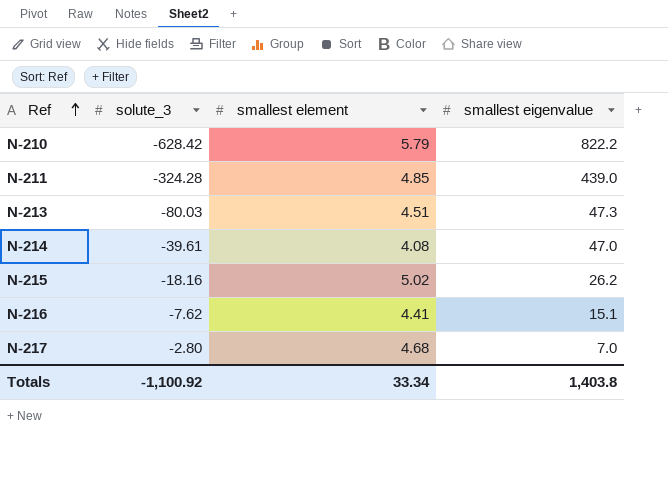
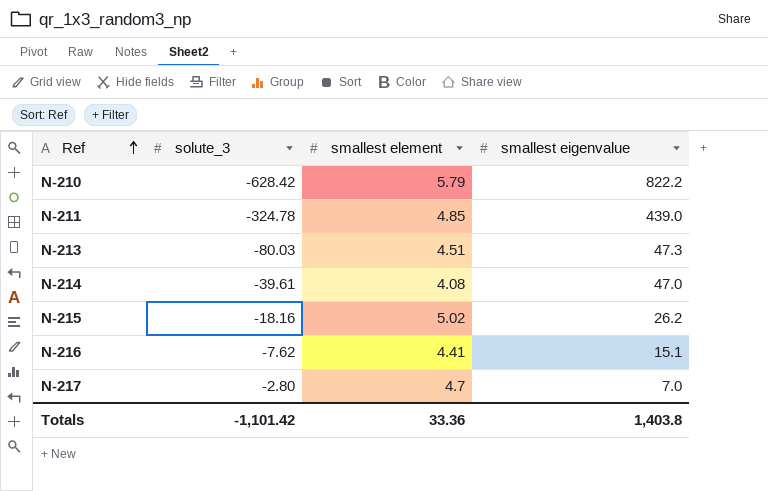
N-211 | solute_3: -324.28 -> -324.78
N-217 | smallest element: 4.68 -> 4.7
Totals | solute_3: -1,100.92 -> -1,101.42
Totals | smallest element: 33.34 -> 33.36

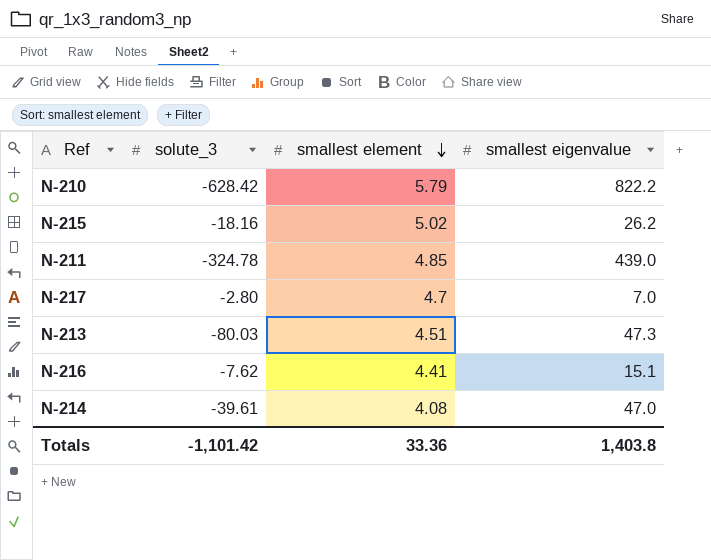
row order: Ref ascending -> smallest element descending

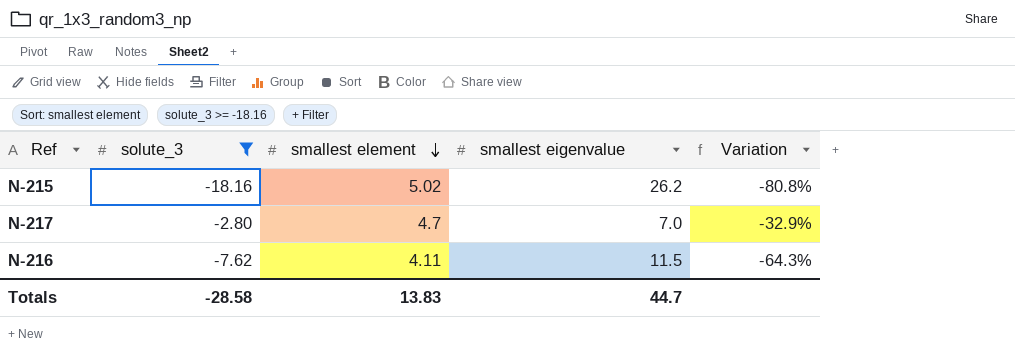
filter: none -> solute_3 >= -18.16
column Variation | formula: none -> ([smallest element] - [smallest eigenvalue]) / [smallest eigenvalue]
N-216 | smallest element: 4.41 -> 4.11
N-216 | smallest eigenvalue: 15.1 -> 11.5
Totals | solute_3: -1,101.42 -> -28.58
Totals | smallest element: 33.36 -> 13.83
Totals | smallest eigenvalue: 1,403.8 -> 44.7

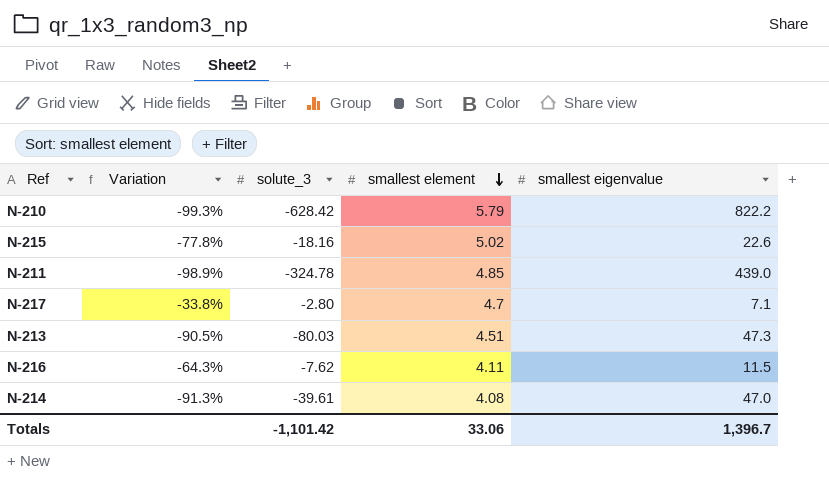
filter: solute_3 >= -18.16 -> none
column Variation | position: 5 -> 2
N-215 | Variation: -80.8% -> -77.8%
N-215 | smallest eigenvalue: 26.2 -> 22.6
N-217 | Variation: -32.9% -> -33.8%
N-217 | smallest eigenvalue: 7.0 -> 7.1
Totals | solute_3: -28.58 -> -1,101.42
Totals | smallest element: 13.83 -> 33.06
Totals | smallest eigenvalue: 44.7 -> 1,396.7

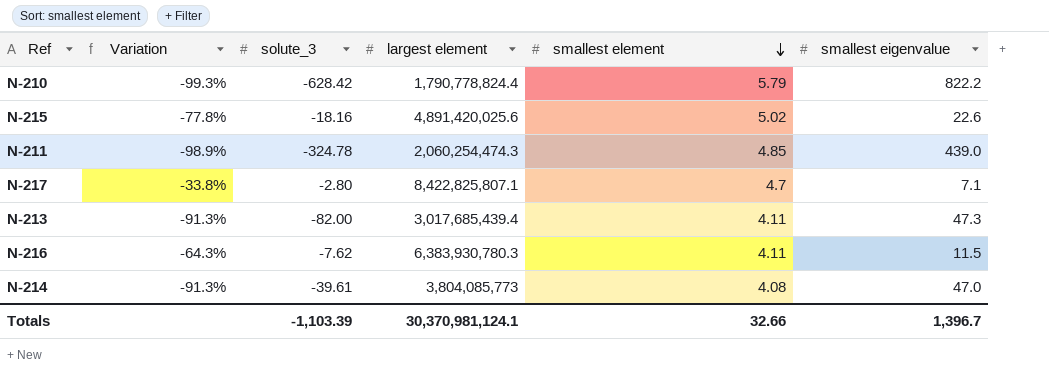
column largest element | position: none -> 4
N-213 | Variation: -90.5% -> -91.3%
N-213 | solute_3: -80.03 -> -82.00
N-213 | smallest element: 4.51 -> 4.11
Totals | solute_3: -1,101.42 -> -1,103.39
Totals | smallest element: 33.06 -> 32.66

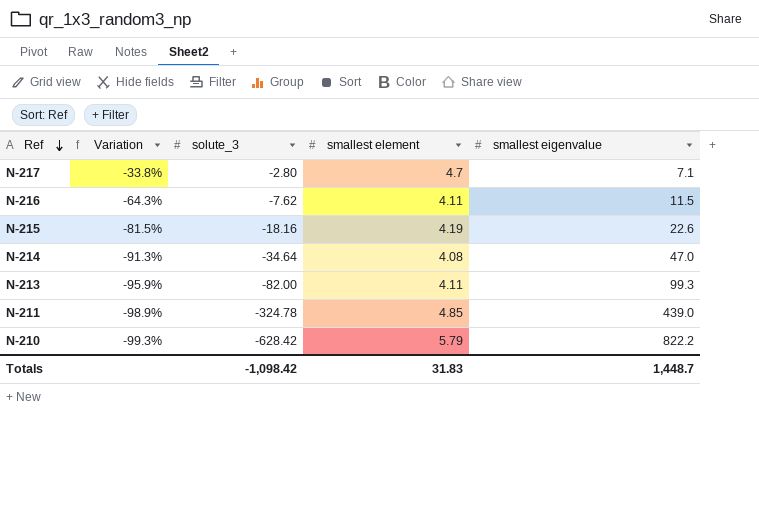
row order: smallest element descending -> Ref descending
column largest element | position: 4 -> none
N-215 | Variation: -77.8% -> -81.5%
N-215 | smallest element: 5.02 -> 4.19
N-214 | solute_3: -39.61 -> -34.64
N-213 | Variation: -91.3% -> -95.9%
N-213 | smallest eigenvalue: 47.3 -> 99.3
Totals | solute_3: -1,103.39 -> -1,098.42
Totals | smallest element: 32.66 -> 31.83
Totals | smallest eigenvalue: 1,396.7 -> 1,448.7

